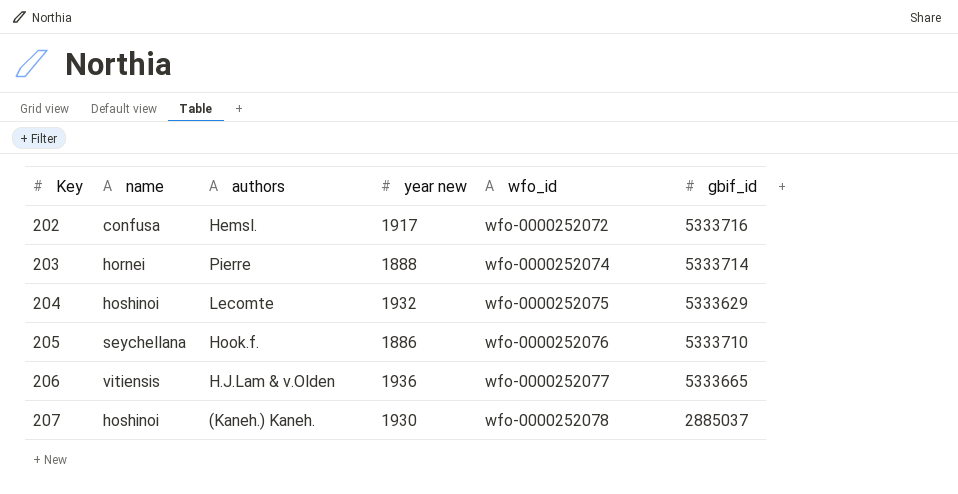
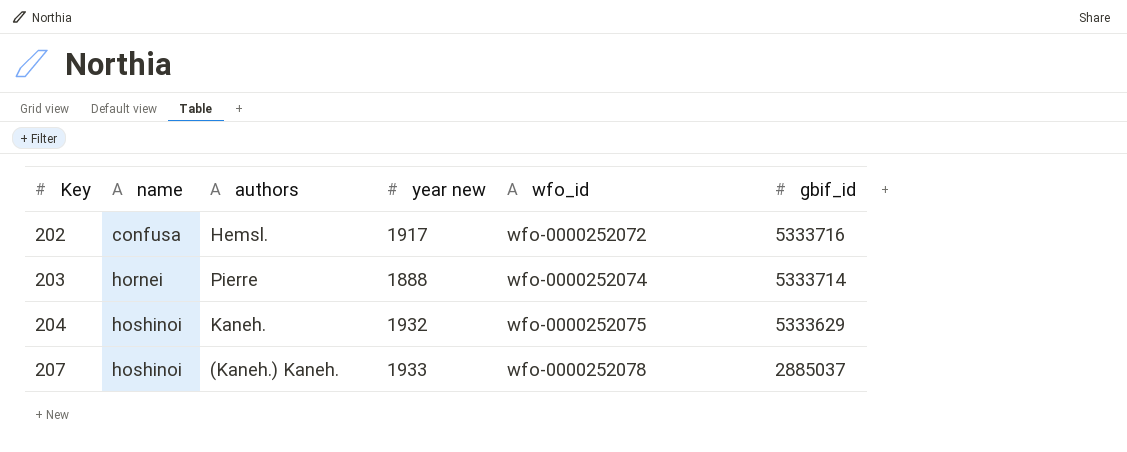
row 205: seychellana | Hook.f. | 1886 | wfo-0000252076 | 5333710 -> none
row 206: vitiensis | H.J.Lam & v.Olden | 1936 | wfo-0000252077 | 5333665 -> none
204 | authors: Lecomte -> Kaneh.
207 | year new: 1930 -> 1933

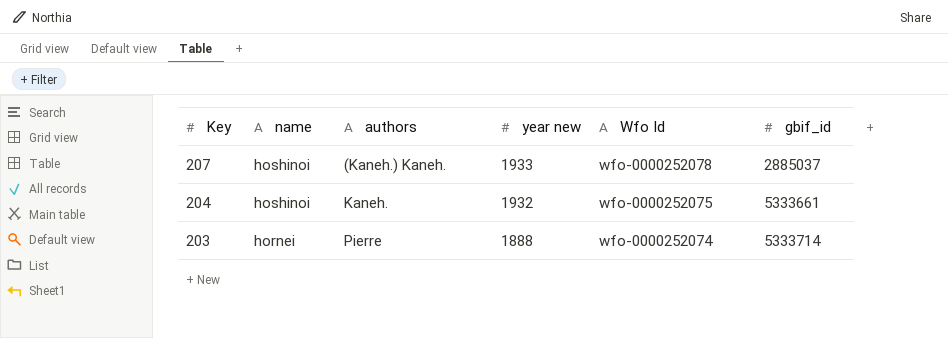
row order: Key ascending -> Key descending
column name: wfo_id -> Wfo Id
row 202: confusa | Hemsl. | 1917 | wfo-0000252072 | 5333716 -> none
204 | gbif_id: 5333629 -> 5333661

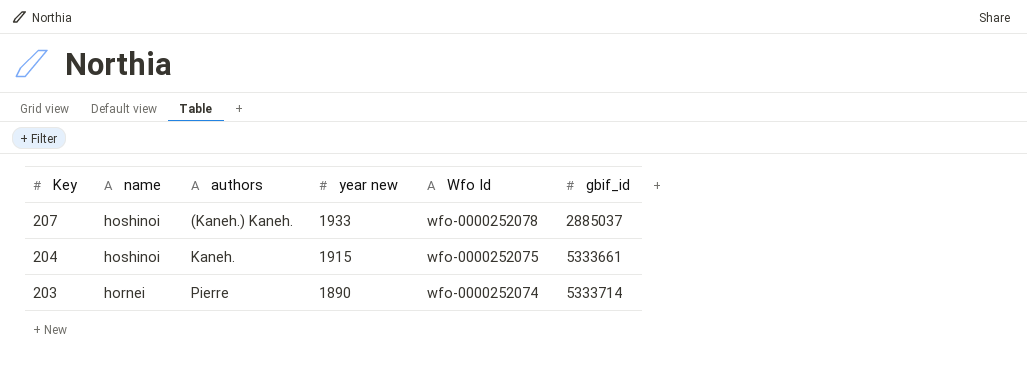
204 | year new: 1932 -> 1915
203 | year new: 1888 -> 1890

